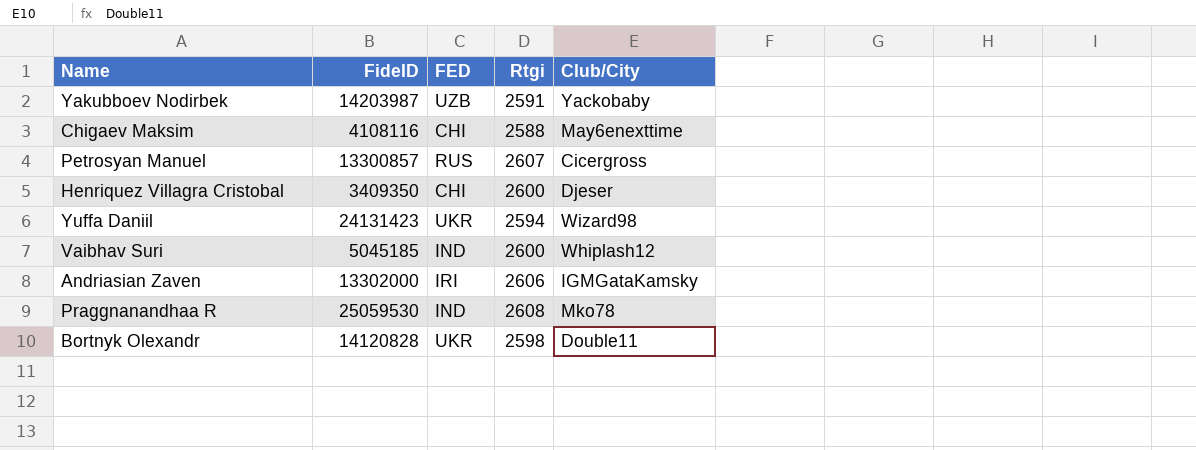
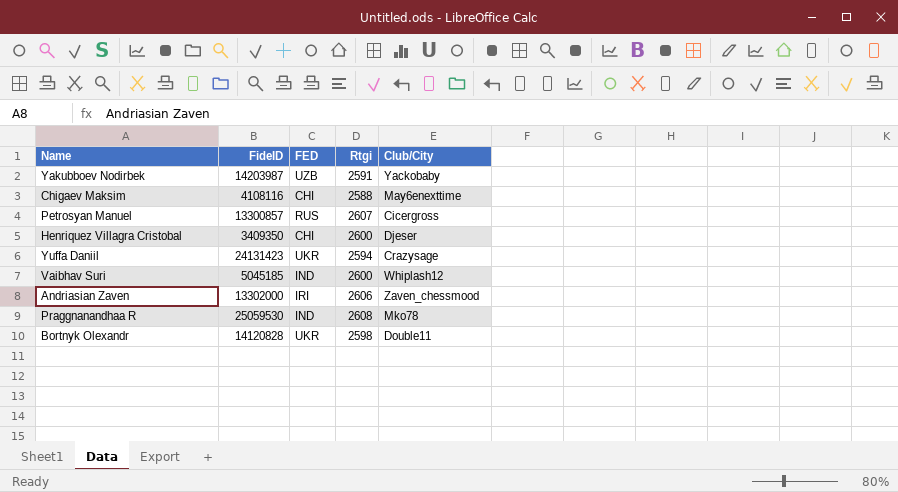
Yuffa Daniil | Club/City: Wizard98 -> Crazysage
Andriasian Zaven | Club/City: IGMGataKamsky -> Zaven_chessmood

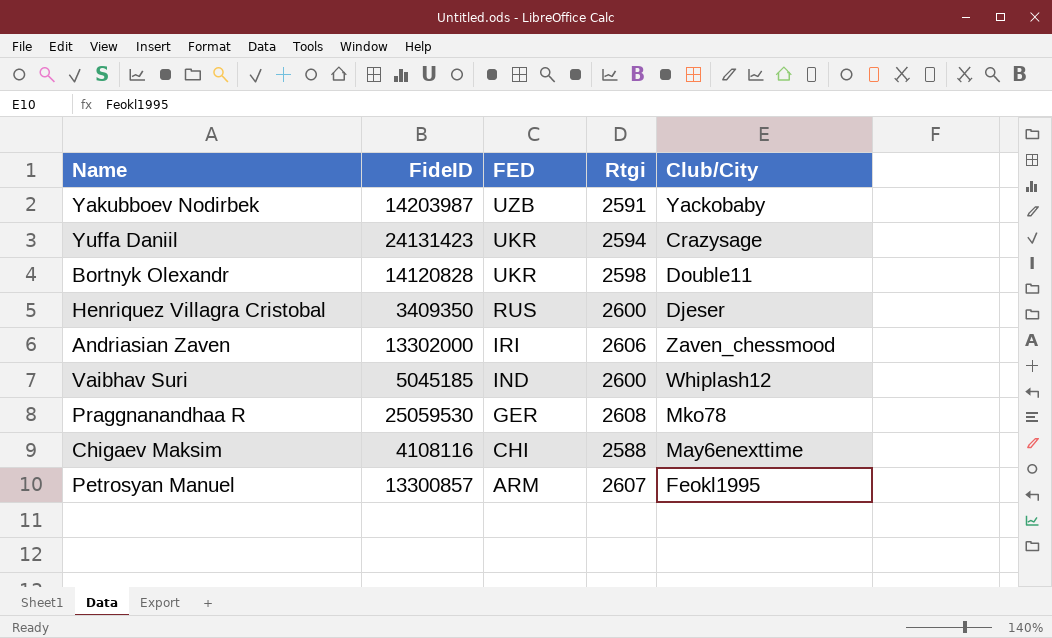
row order: none -> FED descending
Henriquez Villagra Cristobal | FED: CHI -> RUS
Praggnanandhaa R | FED: IND -> GER
Petrosyan Manuel | FED: RUS -> ARM
Petrosyan Manuel | Club/City: Cicergross -> Feokl1995

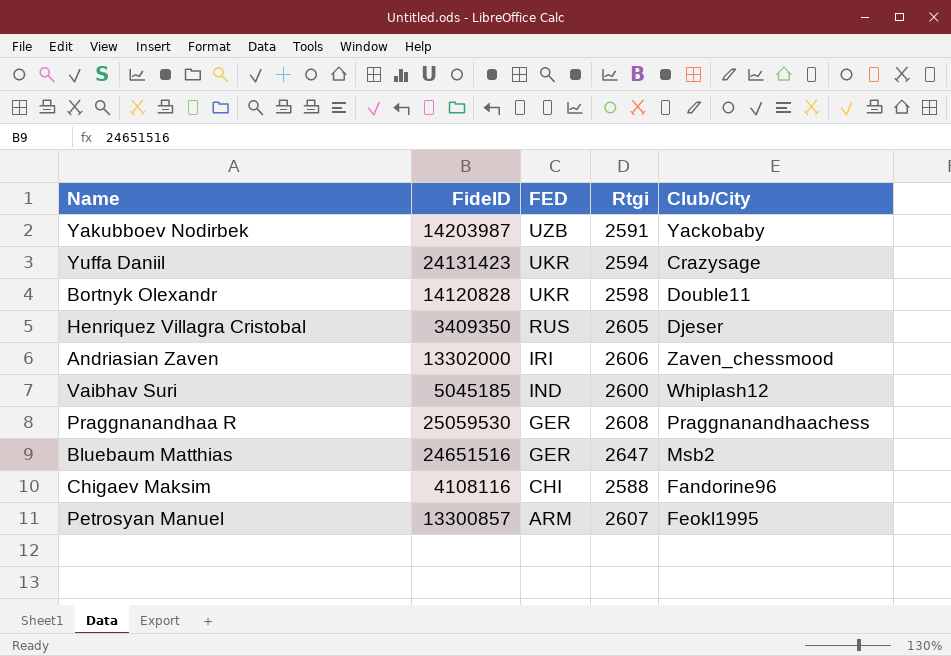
Henriquez Villagra Cristobal | Rtgi: 2600 -> 2605
Praggnanandhaa R | Club/City: Mko78 -> Praggnanandhaachess
row Bluebaum Matthias: none -> 24651516 | GER | 2647 | Msb2
Chigaev Maksim | Club/City: May6enexttime -> Fandorine96

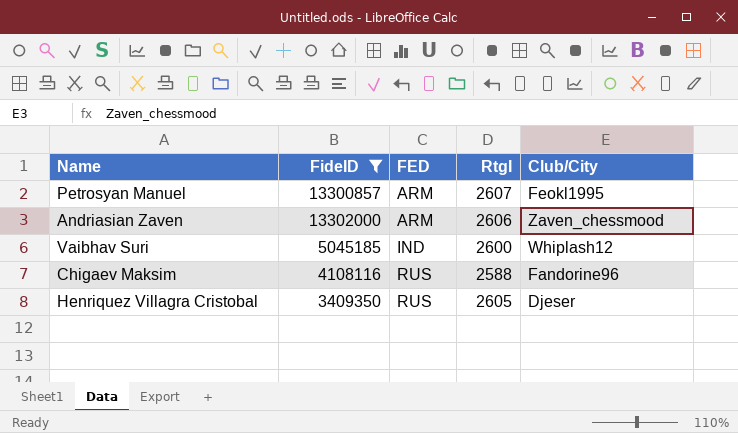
filter: none -> FideID <= 13302000
row order: FED descending -> FED ascending
column name: Rtgi -> RtgI
Andriasian Zaven | FED: IRI -> ARM
Chigaev Maksim | FED: CHI -> RUS

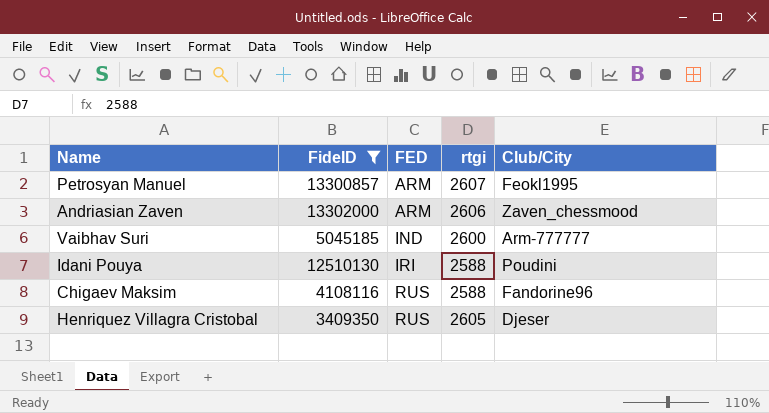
column name: RtgI -> rtgi
Vaibhav Suri | Club/City: Whiplash12 -> Arm-777777
row Idani Pouya: none -> 12510130 | IRI | 2588 | Poudini

